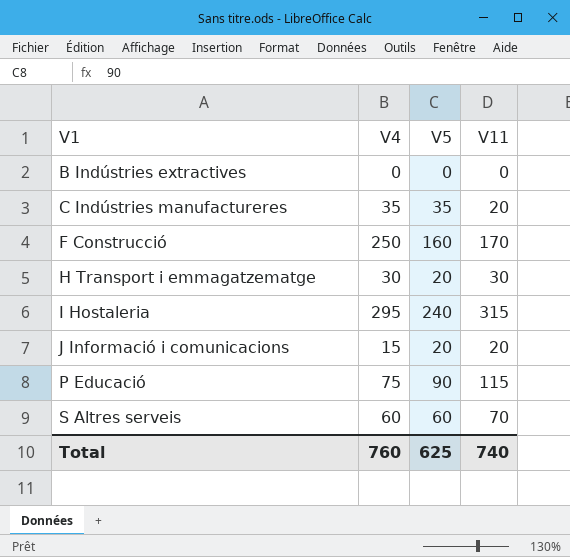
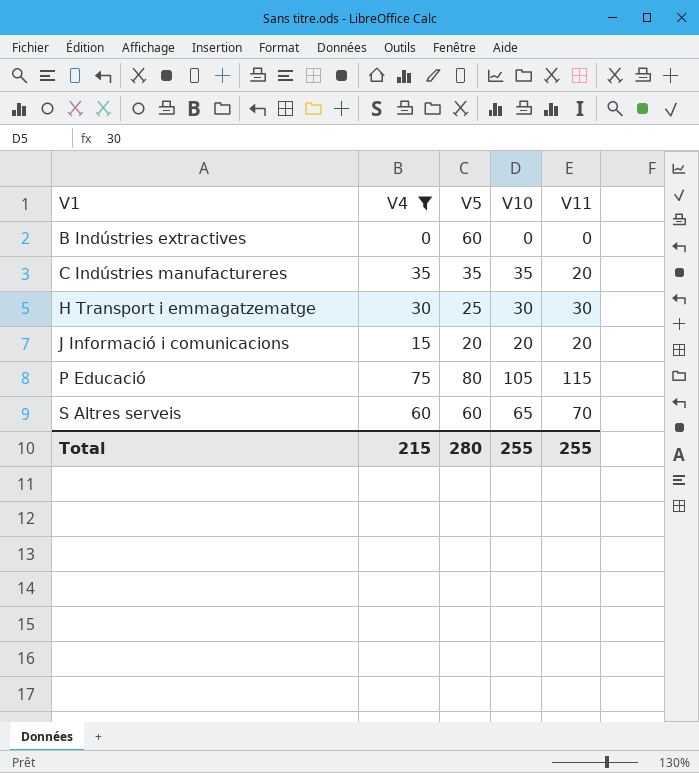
filter: none -> V4 <= 75
column V10 | position: none -> 4
B Indústries extractives | V5: 0 -> 60
H Transport i emmagatzematge | V5: 20 -> 25
P Educació | V5: 90 -> 80
Total | V4: 760 -> 215
Total | V5: 625 -> 280
Total | V11: 740 -> 255

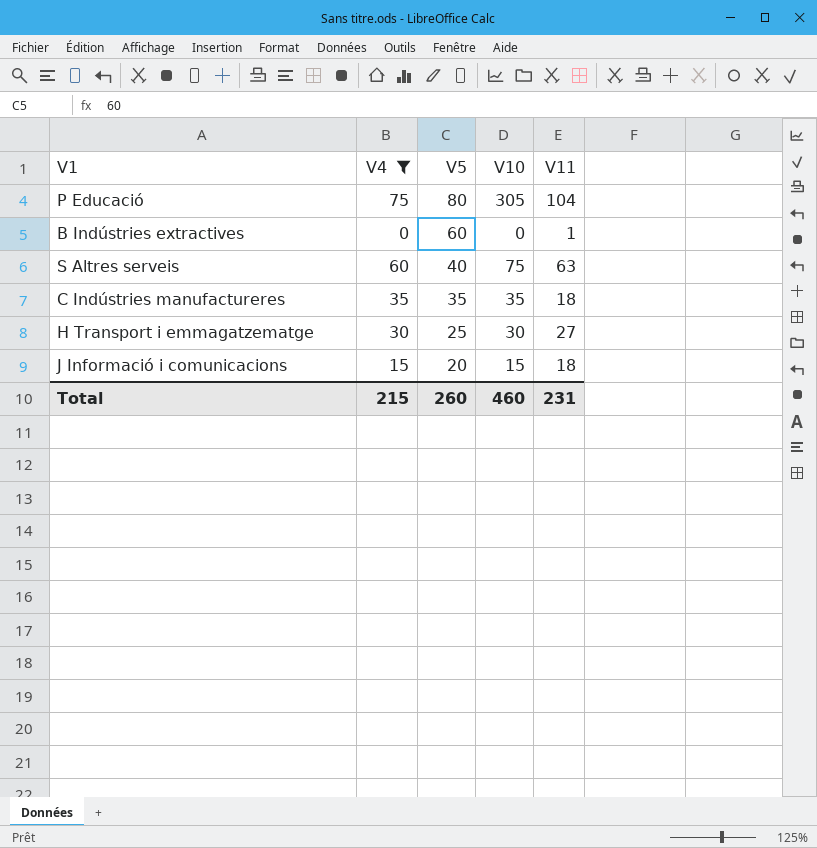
row order: V1 ascending -> V5 descending
P Educació | V10: 105 -> 305
P Educació | V11: 115 -> 104
B Indústries extractives | V11: 0 -> 1
S Altres serveis | V5: 60 -> 40
S Altres serveis | V10: 65 -> 75
S Altres serveis | V11: 70 -> 63
C Indústries manufactureres | V11: 20 -> 18
H Transport i emmagatzematge | V11: 30 -> 27
J Informació i comunicacions | V10: 20 -> 15
J Informació i comunicacions | V11: 20 -> 18
Total | V5: 280 -> 260
Total | V10: 255 -> 460
Total | V11: 255 -> 231

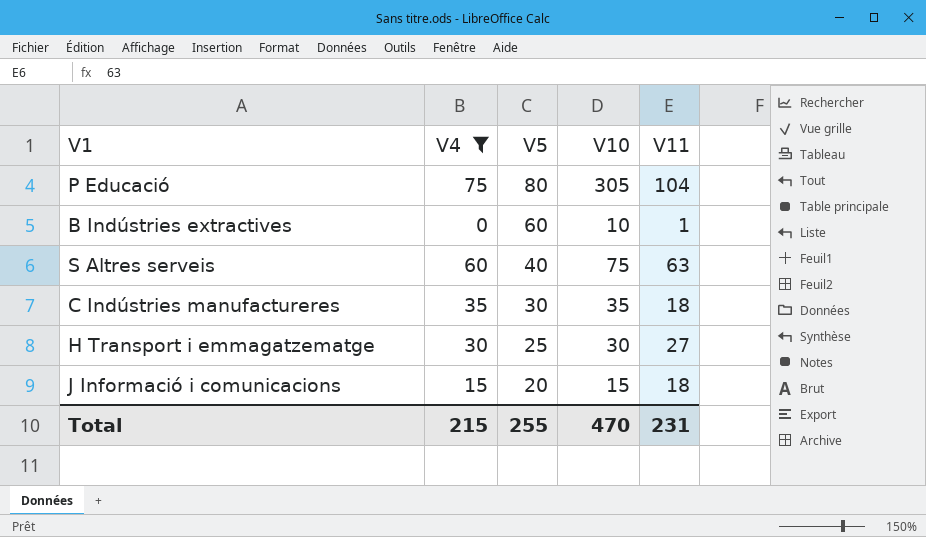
B Indústries extractives | V10: 0 -> 10
C Indústries manufactureres | V5: 35 -> 30
Total | V5: 260 -> 255
Total | V10: 460 -> 470

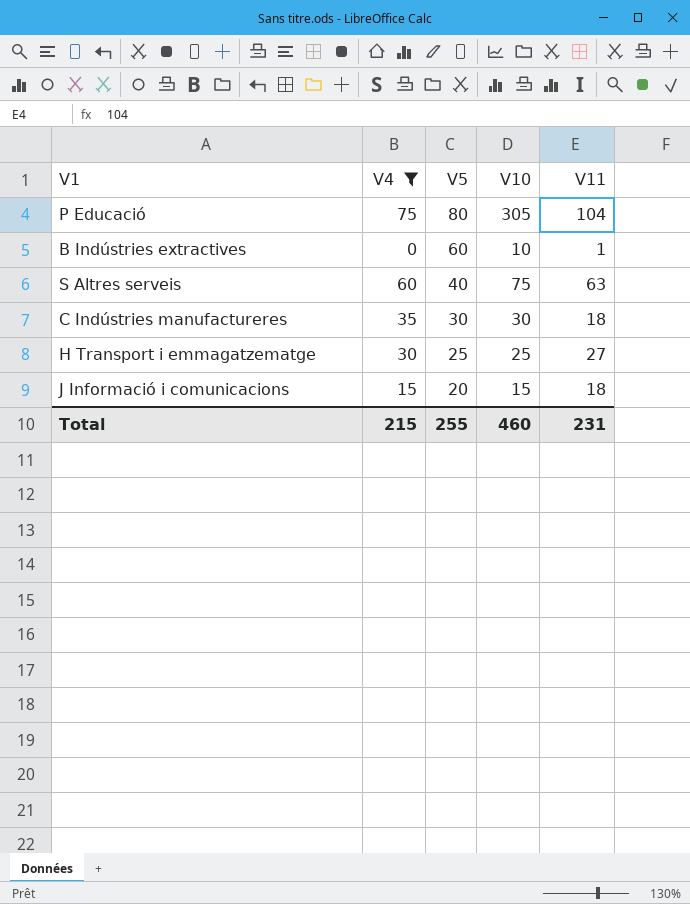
C Indústries manufactureres | V10: 35 -> 30
H Transport i emmagatzematge | V10: 30 -> 25
Total | V10: 470 -> 460

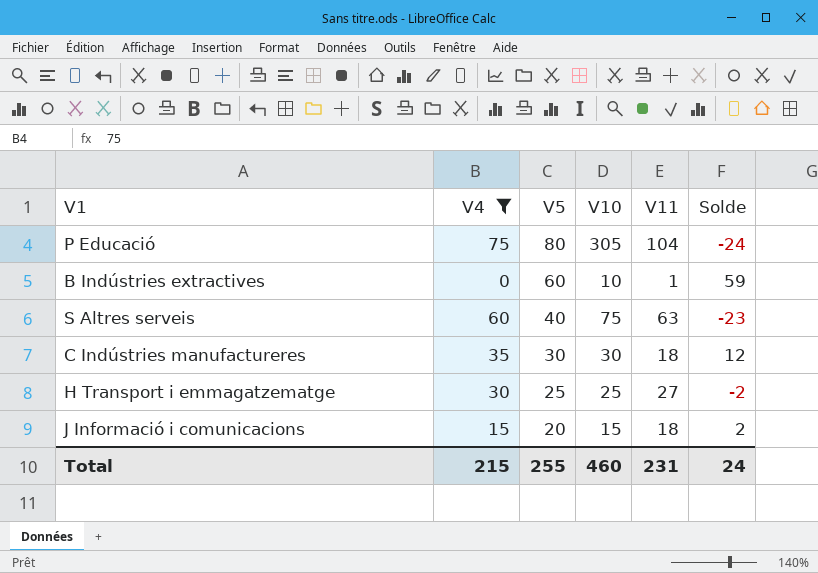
column Solde | formula: none -> [V5] - [V11]

